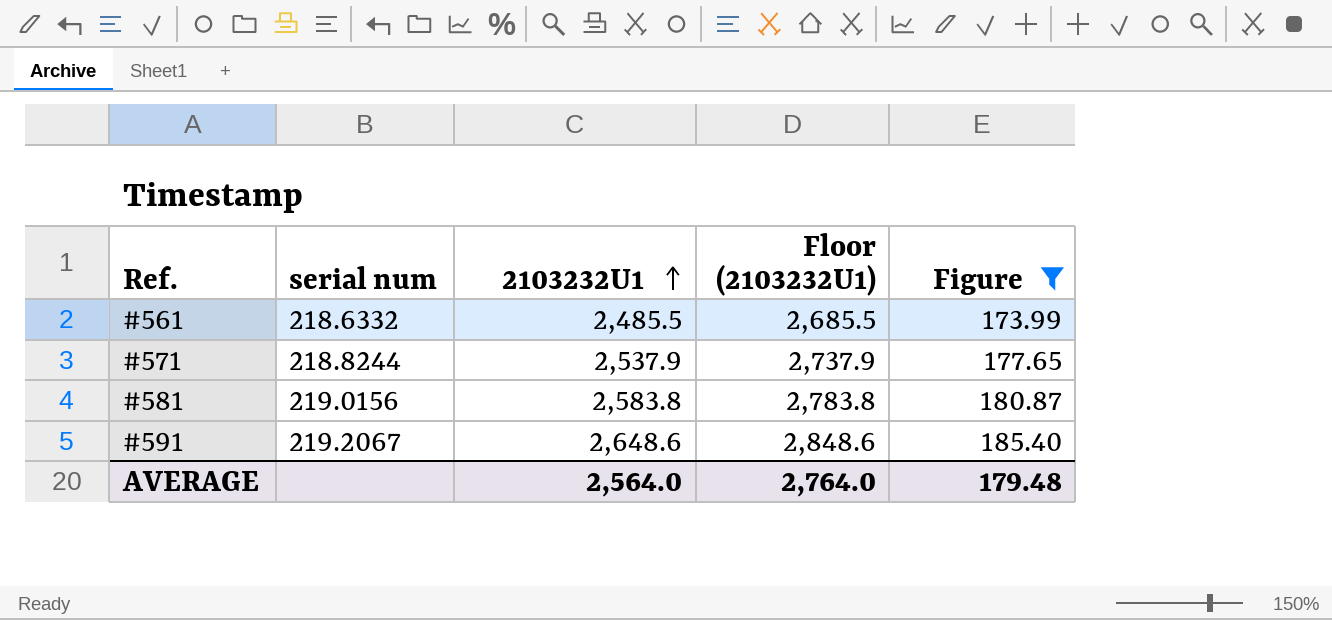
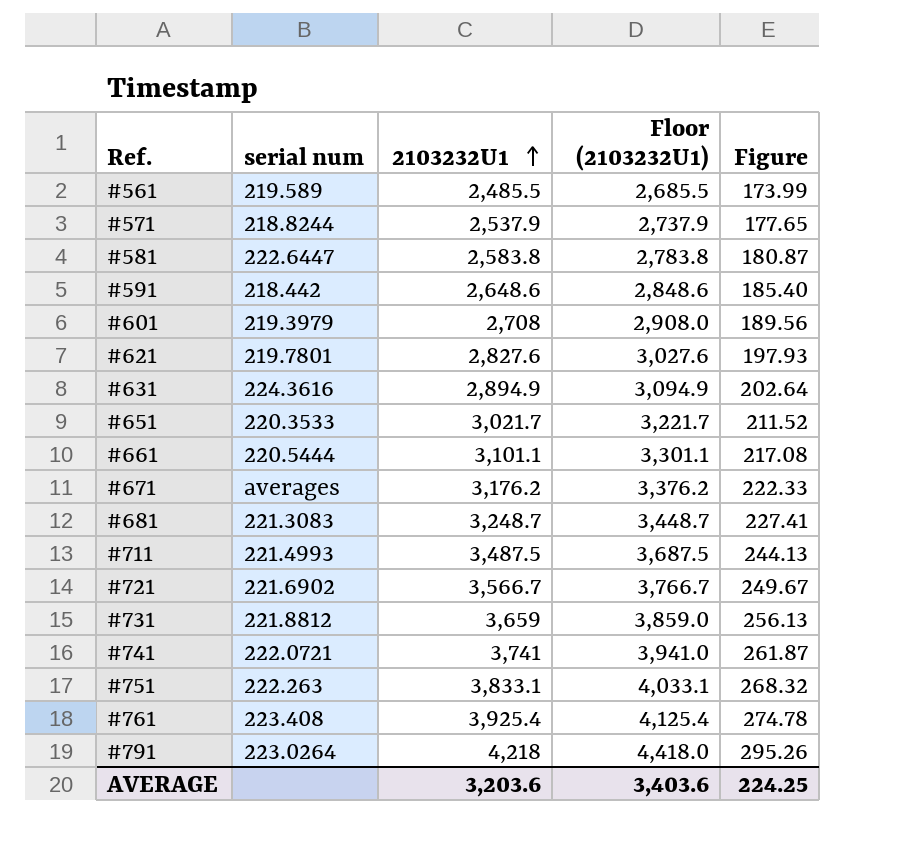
filter: Figure <= 185.40 -> none
#561 | serial num: 218.6332 -> 219.589
#581 | serial num: 219.0156 -> 222.6447
#591 | serial num: 219.2067 -> 218.442
AVERAGE | 2103232U1: 2,564.0 -> 3,203.6
AVERAGE | Floor (2103232U1): 2,764.0 -> 3,403.6
AVERAGE | Figure: 179.48 -> 224.25

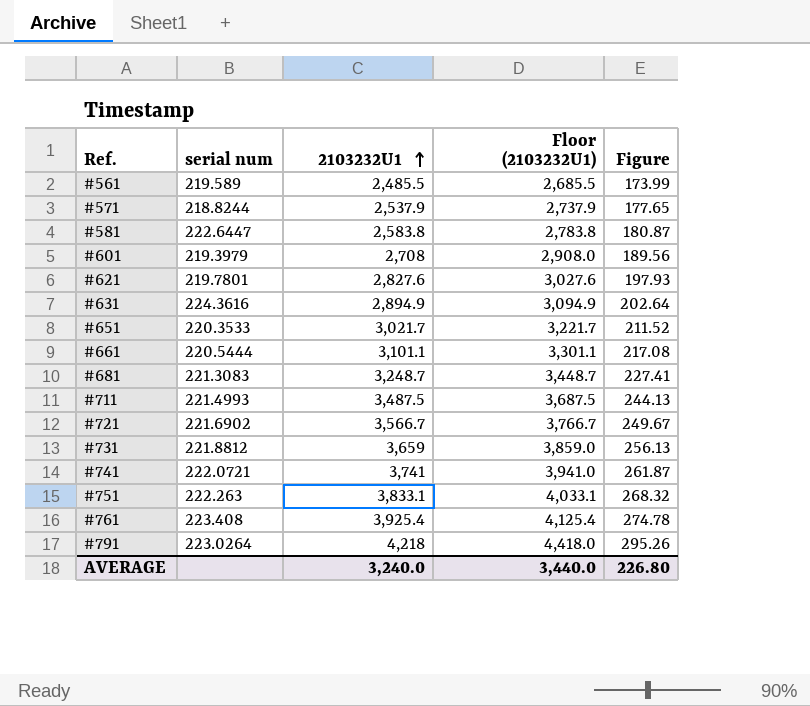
row #591: 218.442 | 2,648.6 | 2,848.6 | 185.40 -> none
row #671: averages | 3,176.2 | 3,376.2 | 222.33 -> none
AVERAGE | 2103232U1: 3,203.6 -> 3,240.0
AVERAGE | Floor (2103232U1): 3,403.6 -> 3,440.0
AVERAGE | Figure: 224.25 -> 226.80

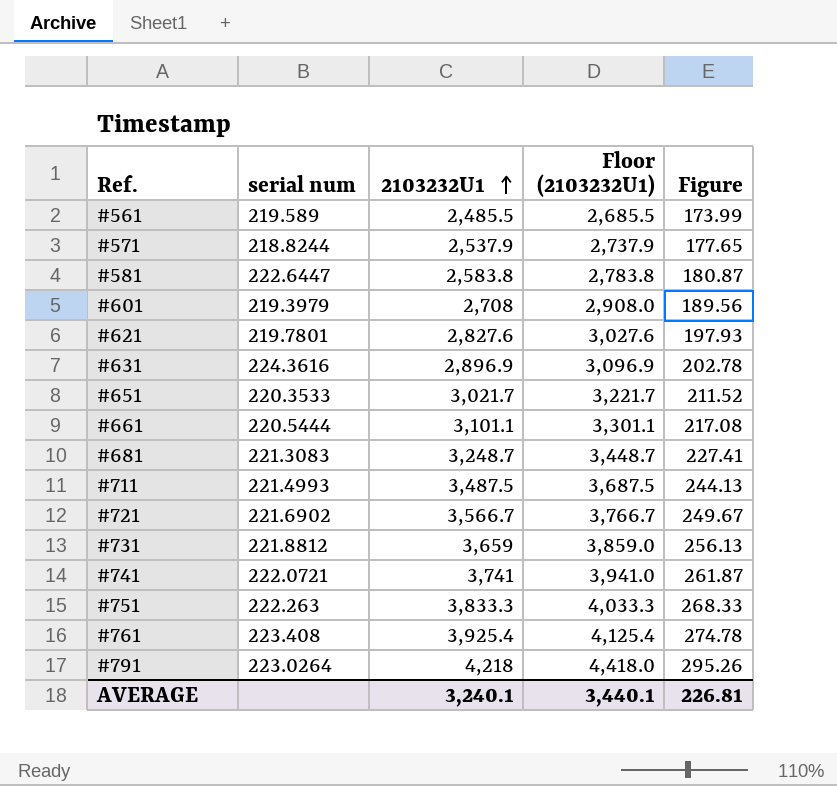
#631 | 2103232U1: 2,894.9 -> 2,896.9
#631 | Floor (2103232U1): 3,094.9 -> 3,096.9
#631 | Figure: 202.64 -> 202.78
#751 | 2103232U1: 3,833.1 -> 3,833.3
#751 | Floor (2103232U1): 4,033.1 -> 4,033.3
#751 | Figure: 268.32 -> 268.33
AVERAGE | 2103232U1: 3,240.0 -> 3,240.1
AVERAGE | Floor (2103232U1): 3,440.0 -> 3,440.1
AVERAGE | Figure: 226.80 -> 226.81

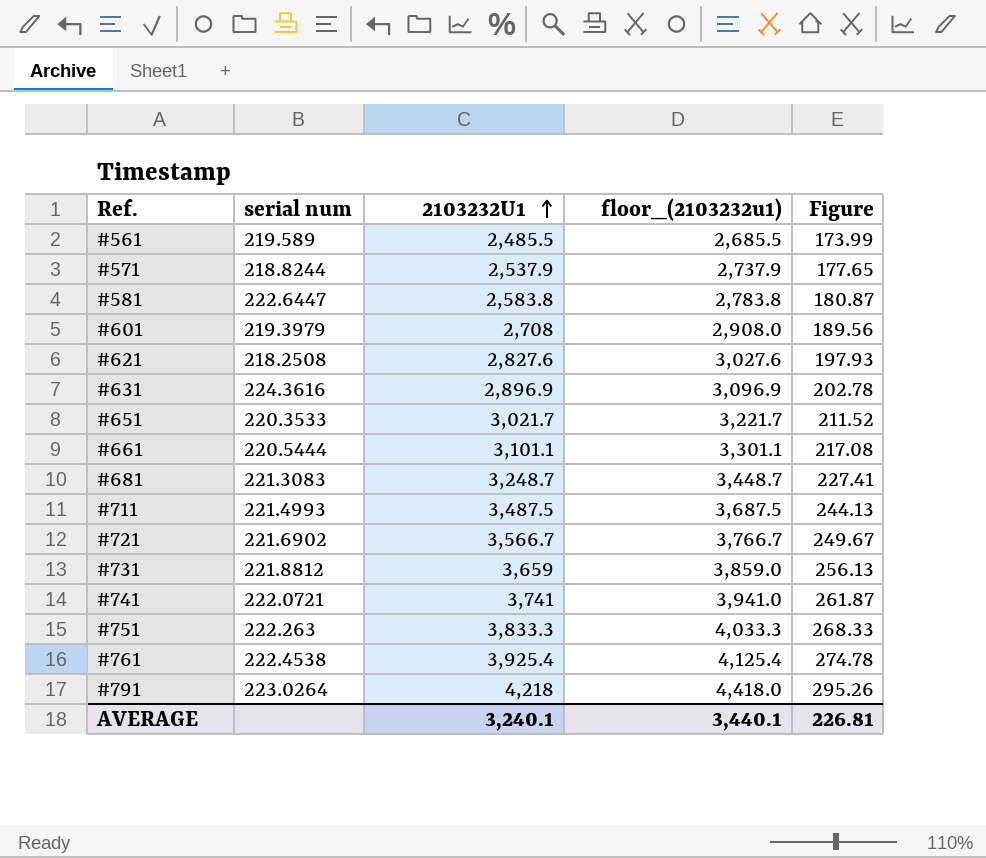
column name: Floor (2103232U1) -> floor_(2103232u1)
#621 | serial num: 219.7801 -> 218.2508
#761 | serial num: 223.408 -> 222.4538

